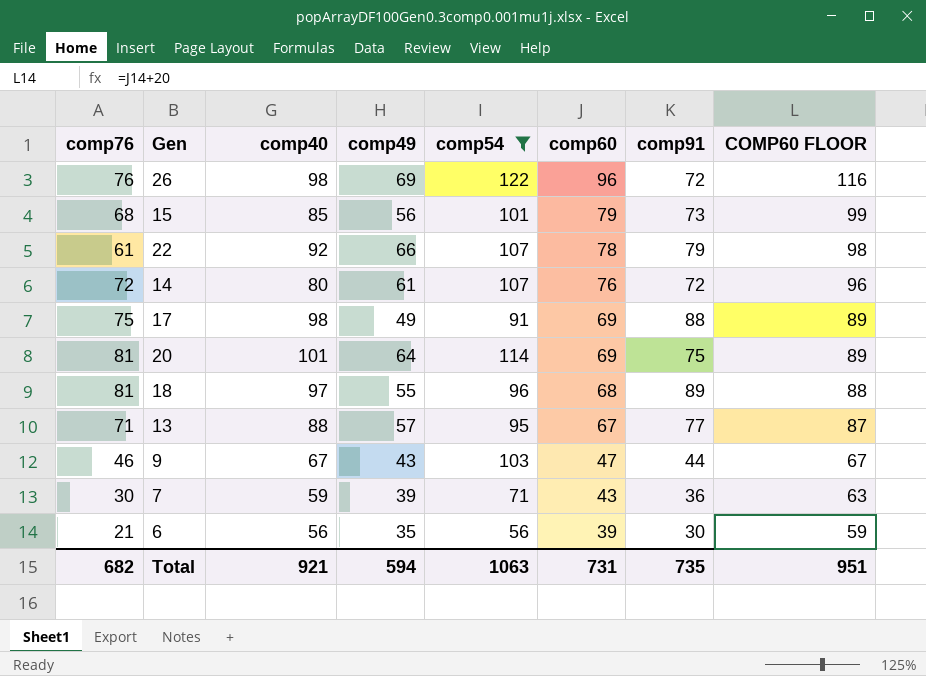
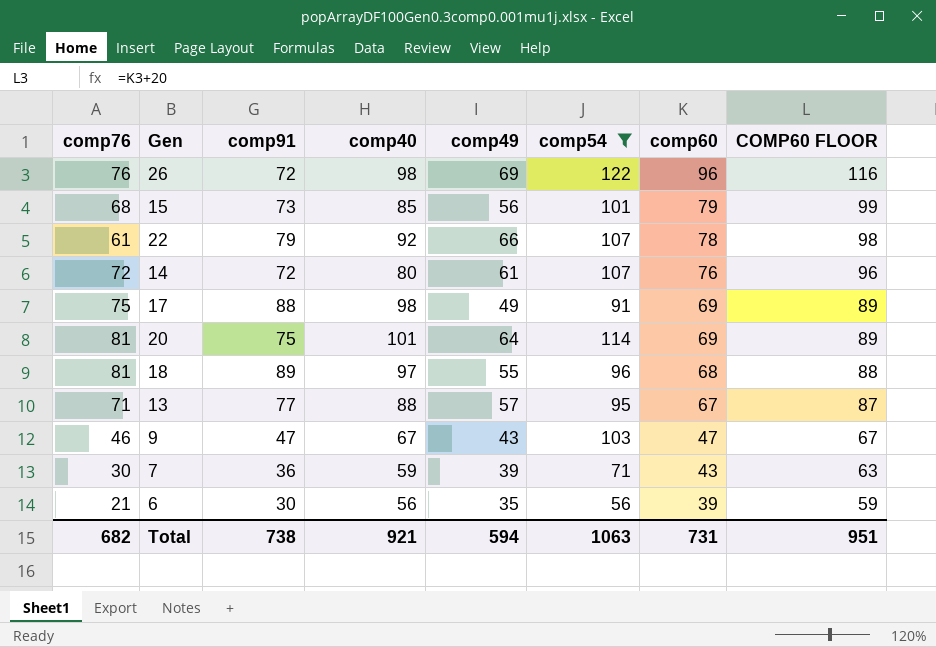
column comp91 | position: 7 -> 3
9 | comp91: 44 -> 47
Total | comp91: 735 -> 738

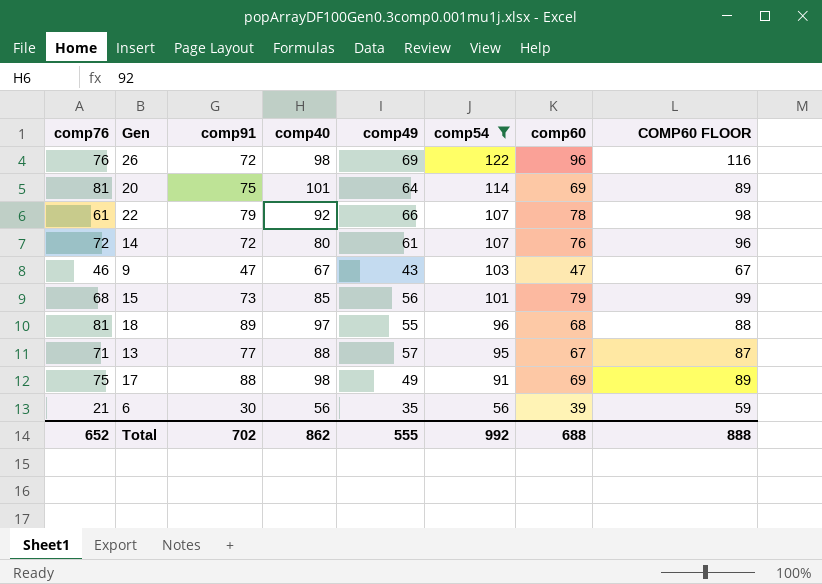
row order: comp60 descending -> comp54 descending
row 7: 30 | 36 | 59 | 39 | 71 | 43 | 63 -> none
Total | comp76: 682 -> 652
Total | comp91: 738 -> 702
Total | comp40: 921 -> 862
Total | comp49: 594 -> 555
Total | comp54: 1063 -> 992
Total | comp60: 731 -> 688
Total | COMP60 FLOOR: 951 -> 888

